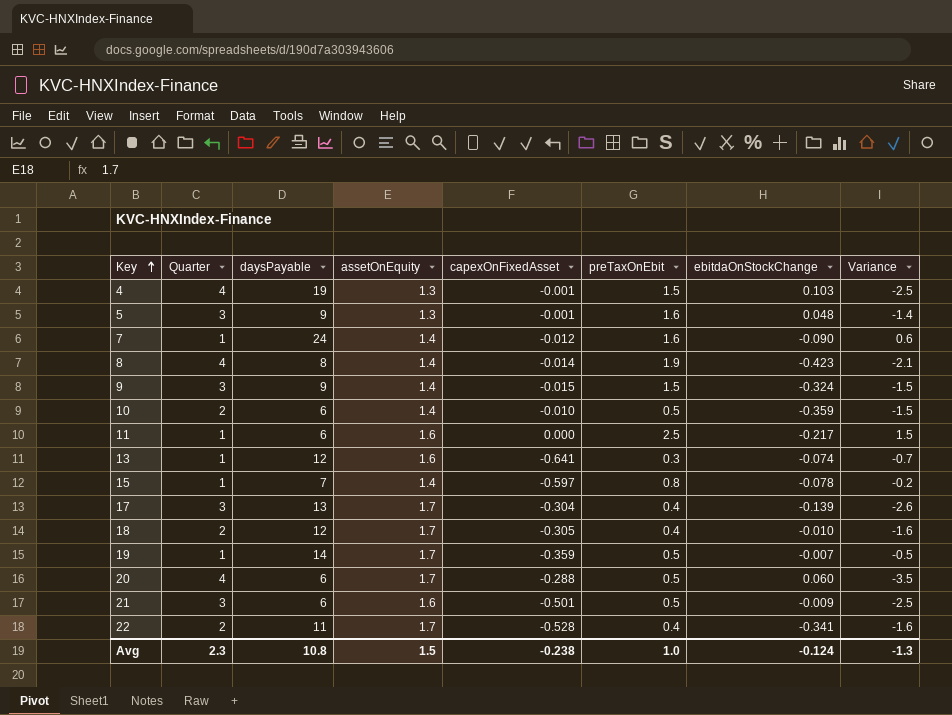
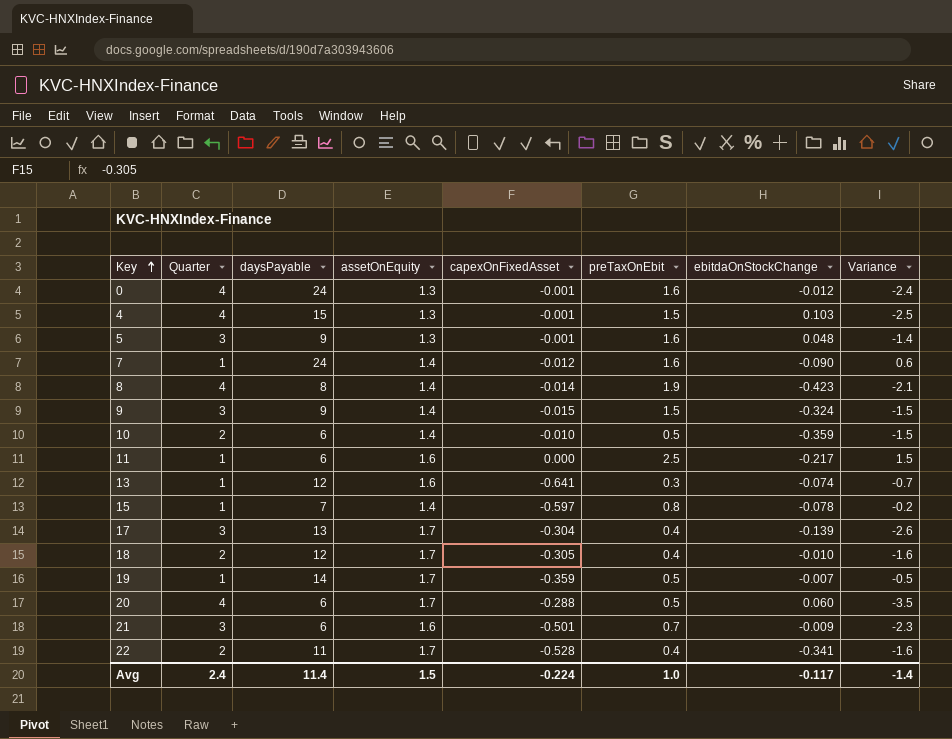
row 0: none -> 4 | 24 | 1.3 | -0.001 | 1.6 | -0.012 | -2.4
4 | daysPayable: 19 -> 15
21 | preTaxOnEbit: 0.5 -> 0.7
21 | Variance: -2.5 -> -2.3
Avg | Quarter: 2.3 -> 2.4
Avg | daysPayable: 10.8 -> 11.4
Avg | capexOnFixedAsset: -0.238 -> -0.224
Avg | ebitdaOnStockChange: -0.124 -> -0.117
Avg | Variance: -1.3 -> -1.4

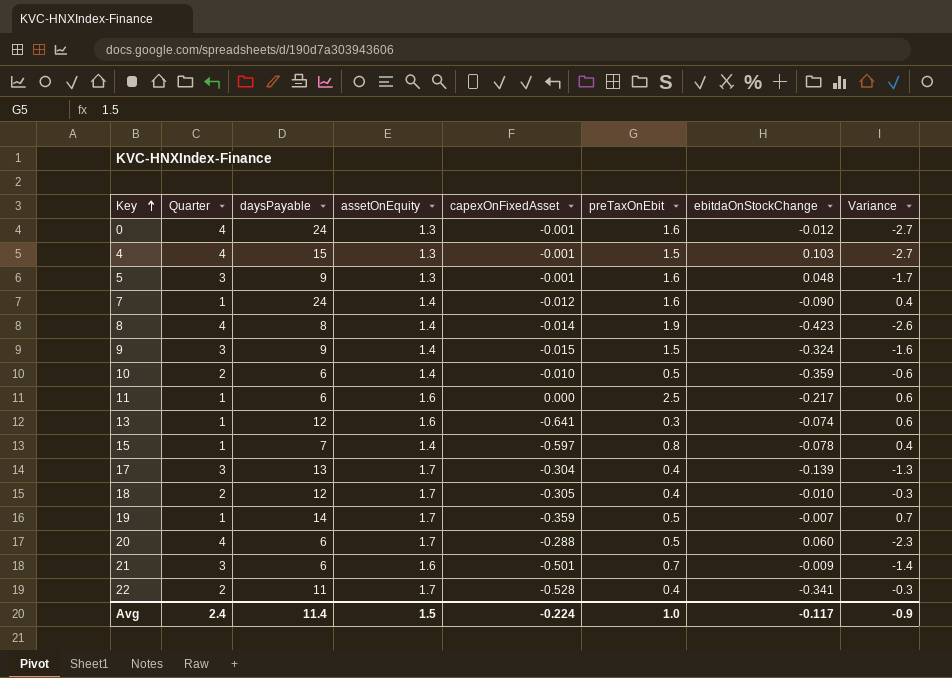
column Variance | formula: [preTaxOnEbit] - [Quarter] -> [assetOnEquity] - [Quarter]
Avg | Variance: -1.4 -> -0.9

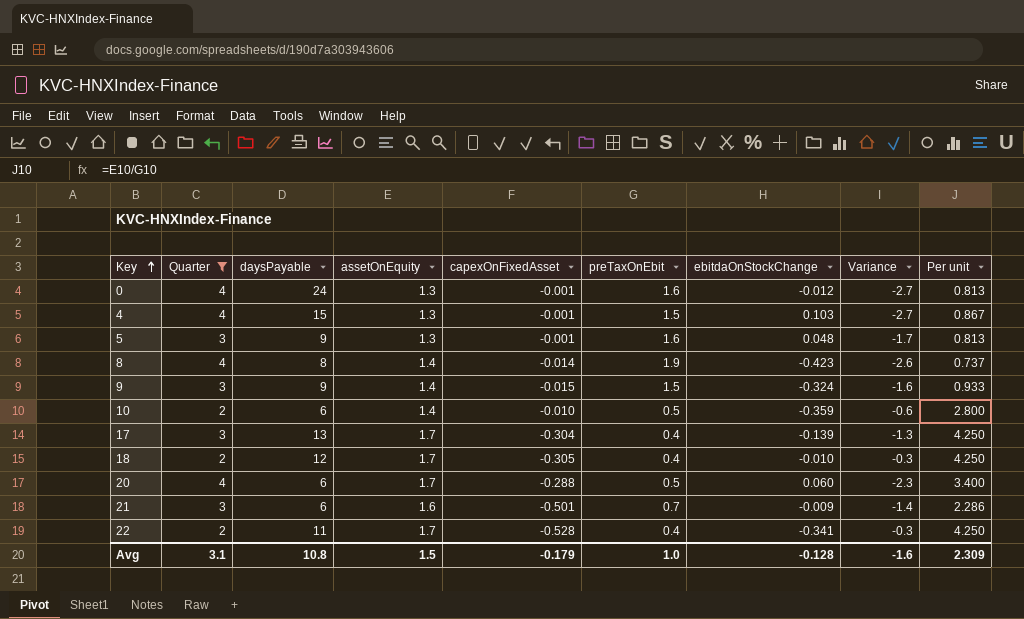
filter: none -> Quarter != 1
column Per unit | formula: none -> [assetOnEquity] / [preTaxOnEbit]
Avg | Quarter: 2.4 -> 3.1
Avg | daysPayable: 11.4 -> 10.8
Avg | capexOnFixedAsset: -0.224 -> -0.179
Avg | ebitdaOnStockChange: -0.117 -> -0.128
Avg | Variance: -0.9 -> -1.6

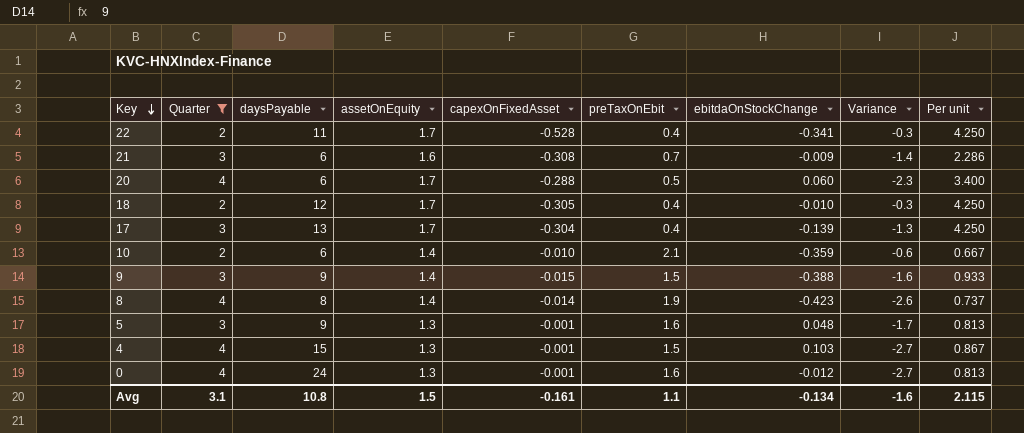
row order: Key ascending -> Key descending
21 | capexOnFixedAsset: -0.501 -> -0.308
10 | preTaxOnEbit: 0.5 -> 2.1
10 | Per unit: 2.800 -> 0.667
9 | ebitdaOnStockChange: -0.324 -> -0.388
Avg | capexOnFixedAsset: -0.179 -> -0.161
Avg | preTaxOnEbit: 1.0 -> 1.1
Avg | ebitdaOnStockChange: -0.128 -> -0.134
Avg | Per unit: 2.309 -> 2.115

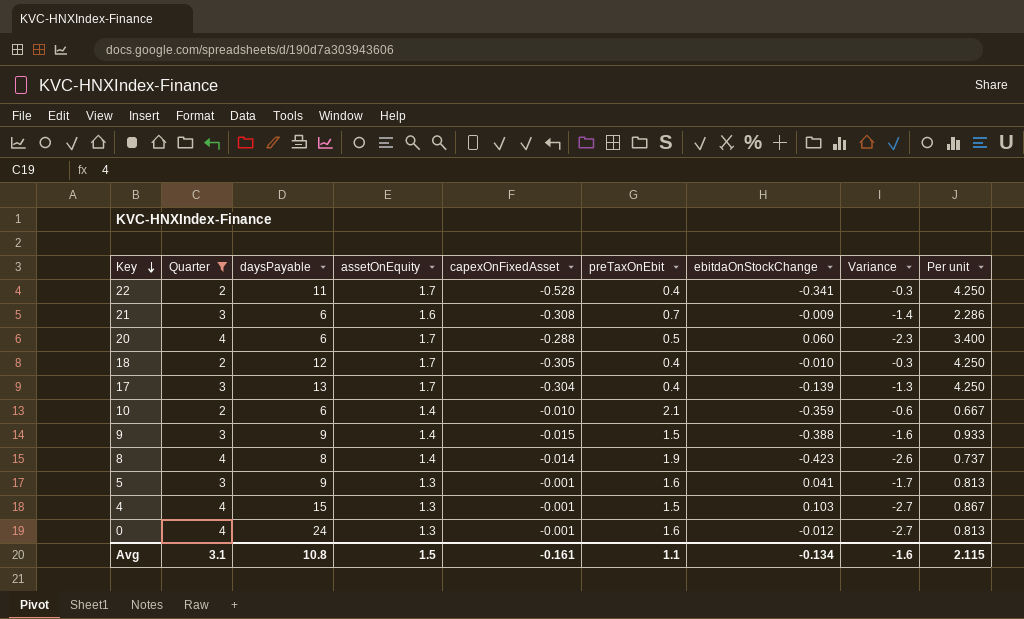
5 | ebitdaOnStockChange: 0.048 -> 0.041

